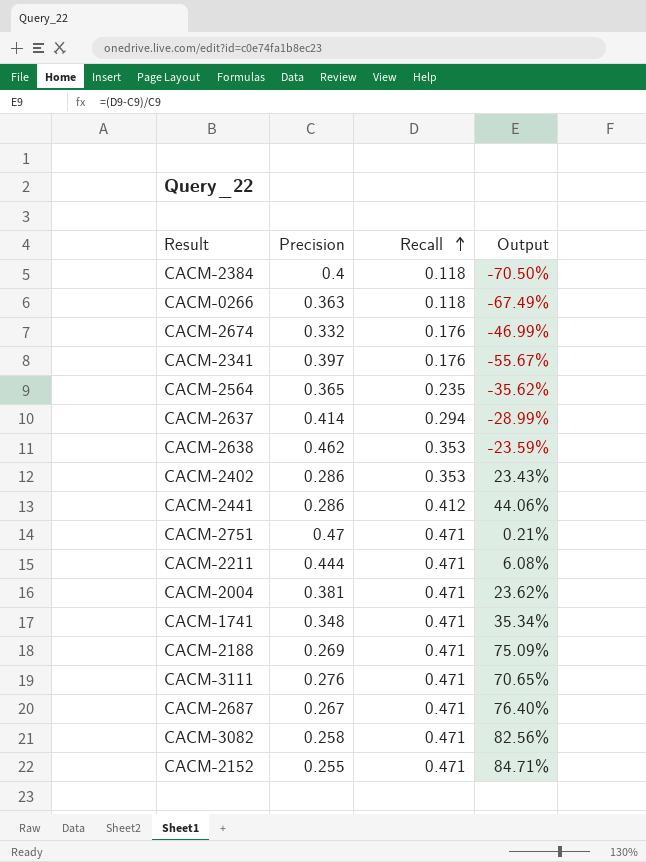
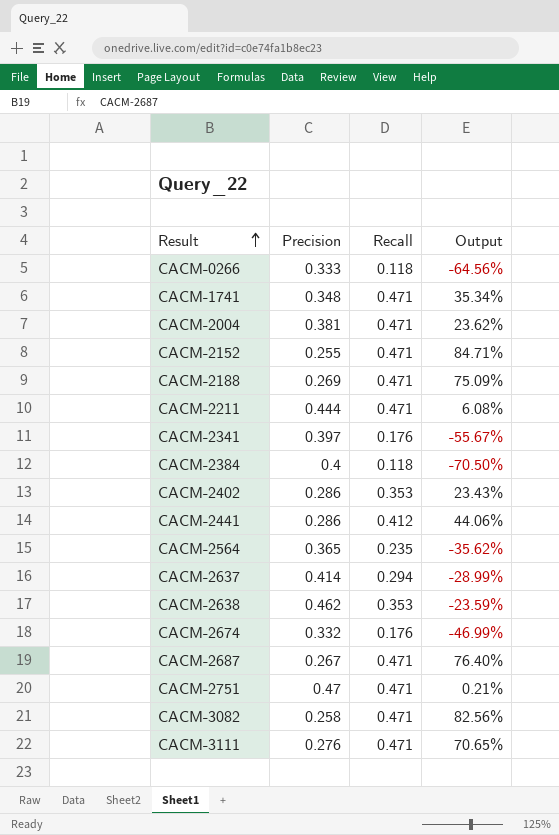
row order: Recall ascending -> Result ascending
CACM-0266 | Precision: 0.363 -> 0.333
CACM-0266 | Output: -67.49% -> -64.56%

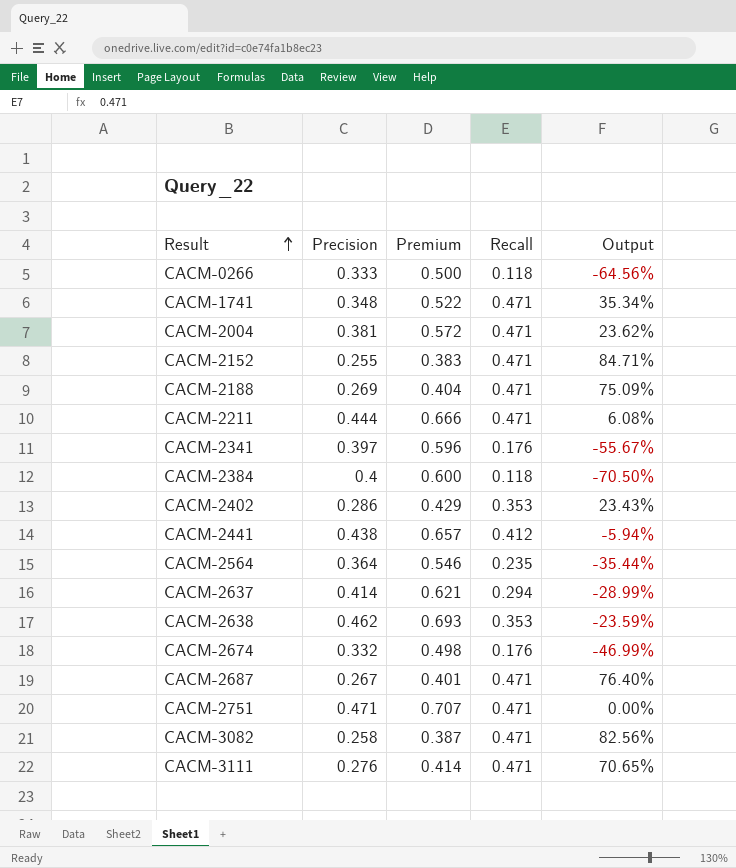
column Premium | formula: none -> [Precision] * 1.5
CACM-2441 | Precision: 0.286 -> 0.438
CACM-2441 | Output: 44.06% -> -5.94%
CACM-2564 | Precision: 0.365 -> 0.364
CACM-2564 | Output: -35.62% -> -35.44%
CACM-2751 | Precision: 0.47 -> 0.471
CACM-2751 | Output: 0.21% -> 0.00%

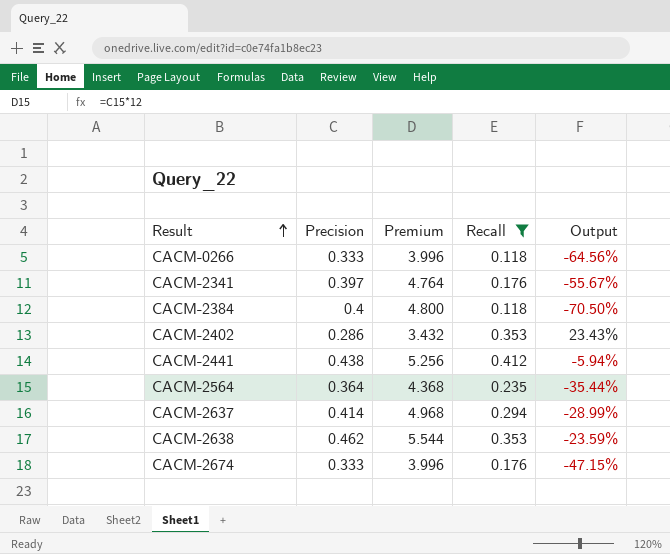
filter: none -> Recall != 0.471
column Premium | formula: [Precision] * 1.5 -> [Precision] * 12
CACM-2674 | Precision: 0.332 -> 0.333
CACM-2674 | Output: -46.99% -> -47.15%

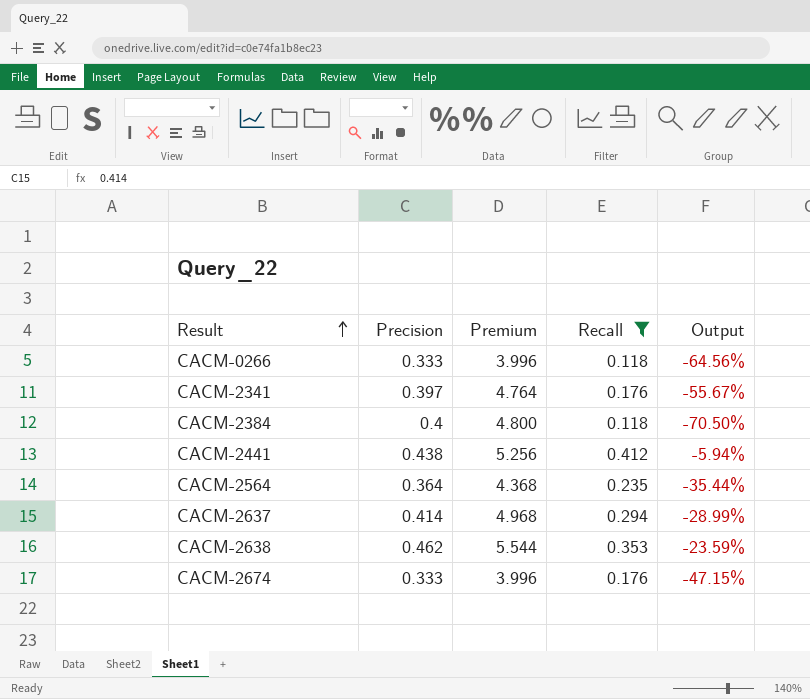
row CACM-2402: 0.286 | 3.432 | 0.353 | 23.43% -> none

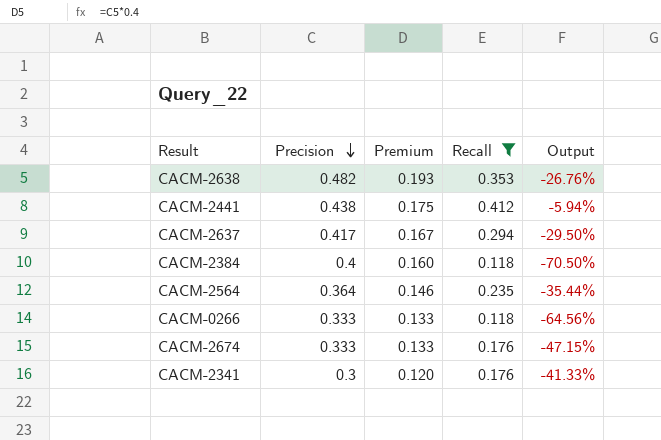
row order: Result ascending -> Precision descending
column Premium | formula: [Precision] * 12 -> [Precision] * 0.4
CACM-2638 | Precision: 0.462 -> 0.482
CACM-2638 | Output: -23.59% -> -26.76%
CACM-2637 | Precision: 0.414 -> 0.417
CACM-2637 | Output: -28.99% -> -29.50%
CACM-2341 | Precision: 0.397 -> 0.3
CACM-2341 | Output: -55.67% -> -41.33%

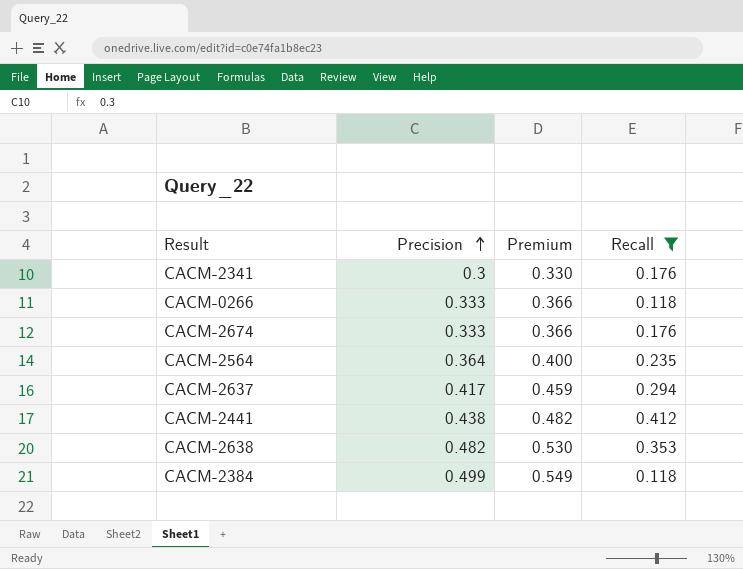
row order: Precision descending -> Precision ascending
column Output | formula: ([Recall] - [Precision]) / [Precision] -> none
column Premium | formula: [Precision] * 0.4 -> [Precision] * 1.1
CACM-2384 | Precision: 0.4 -> 0.499

